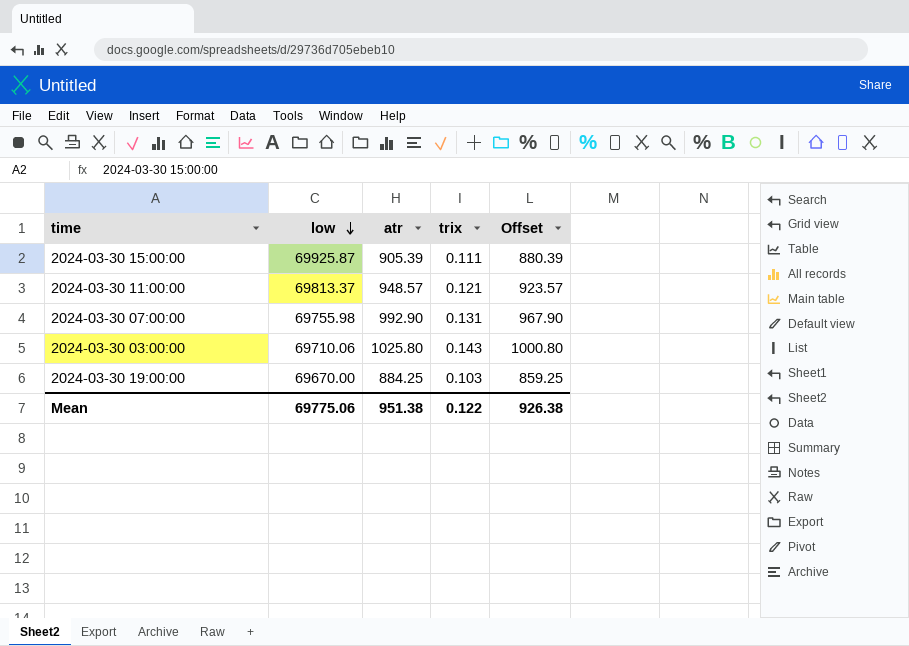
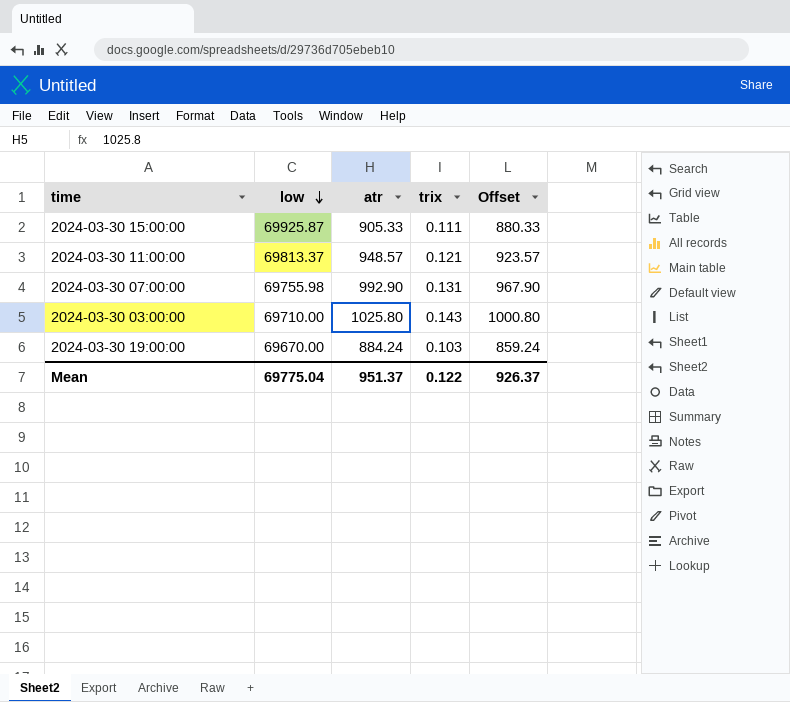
2024-03-30 15:00:00 | atr: 905.39 -> 905.33
2024-03-30 15:00:00 | Offset: 880.39 -> 880.33
2024-03-30 03:00:00 | low: 69710.06 -> 69710.00
2024-03-30 19:00:00 | atr: 884.25 -> 884.24
2024-03-30 19:00:00 | Offset: 859.25 -> 859.24
Mean | low: 69775.06 -> 69775.04
Mean | atr: 951.38 -> 951.37
Mean | Offset: 926.38 -> 926.37

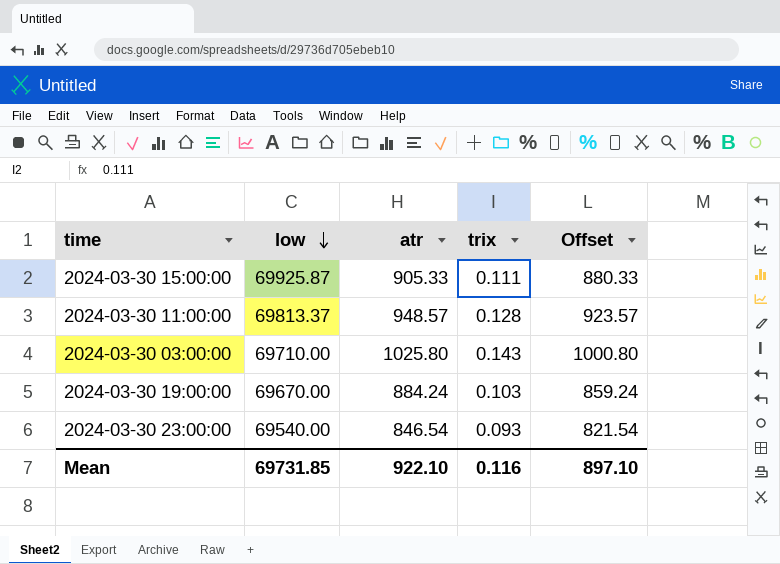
row 2024-03-30 07:00:00: 69755.98 | 992.90 | 0.131 | 967.90 -> none
2024-03-30 11:00:00 | trix: 0.121 -> 0.128
row 2024-03-30 23:00:00: none -> 69540.00 | 846.54 | 0.093 | 821.54
Mean | low: 69775.04 -> 69731.85
Mean | atr: 951.37 -> 922.10
Mean | trix: 0.122 -> 0.116
Mean | Offset: 926.37 -> 897.10

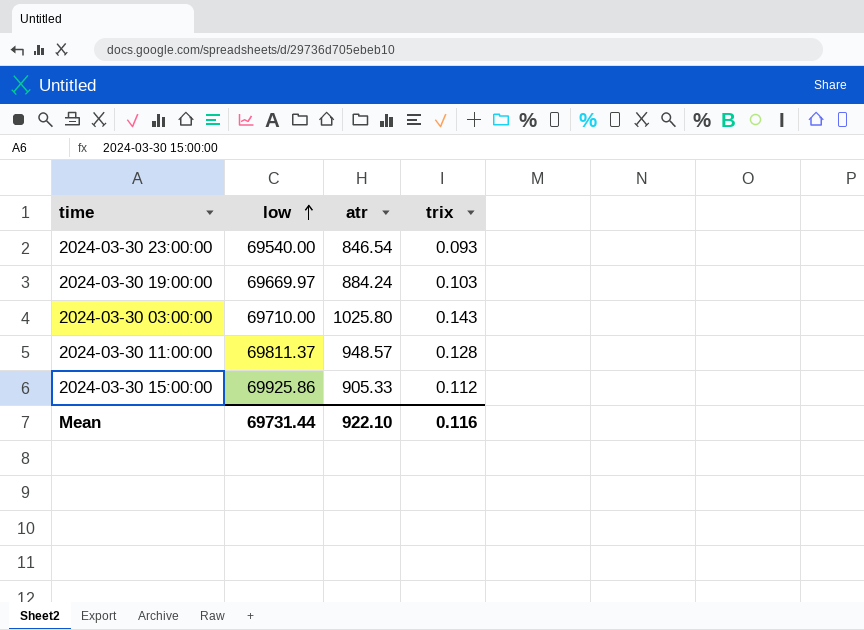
row order: low descending -> low ascending
column Offset | formula: [atr] - 25 -> none
2024-03-30 19:00:00 | low: 69670.00 -> 69669.97
2024-03-30 11:00:00 | low: 69813.37 -> 69811.37
2024-03-30 15:00:00 | low: 69925.87 -> 69925.86
2024-03-30 15:00:00 | trix: 0.111 -> 0.112
Mean | low: 69731.85 -> 69731.44

